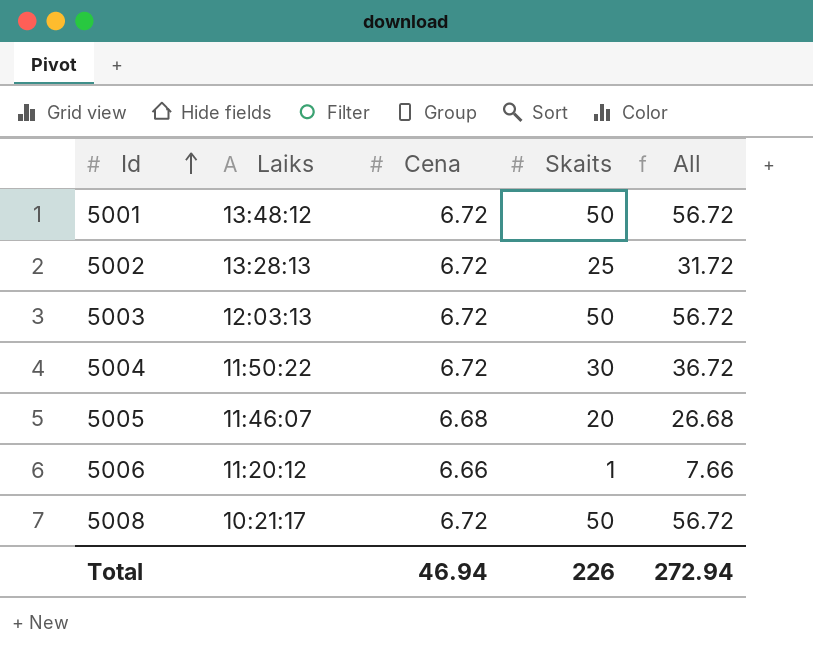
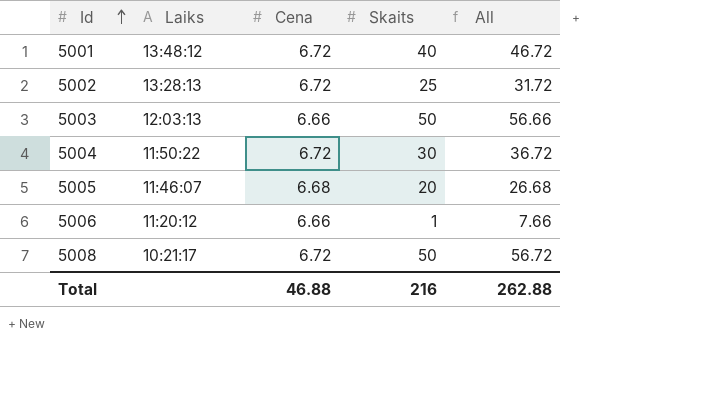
5001 | Skaits: 50 -> 40
5001 | All: 56.72 -> 46.72
5003 | Cena: 6.72 -> 6.66
5003 | All: 56.72 -> 56.66
Total | Cena: 46.94 -> 46.88
Total | Skaits: 226 -> 216
Total | All: 272.94 -> 262.88

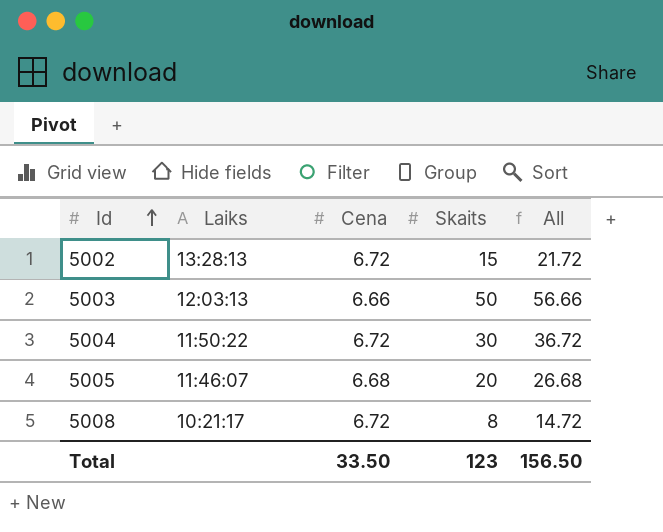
row 5001: 13:48:12 | 6.72 | 40 | 46.72 -> none
row 5006: 11:20:12 | 6.66 | 1 | 7.66 -> none
5002 | Skaits: 25 -> 15
5002 | All: 31.72 -> 21.72
5008 | Skaits: 50 -> 8
5008 | All: 56.72 -> 14.72
Total | Cena: 46.88 -> 33.50
Total | Skaits: 216 -> 123
Total | All: 262.88 -> 156.50

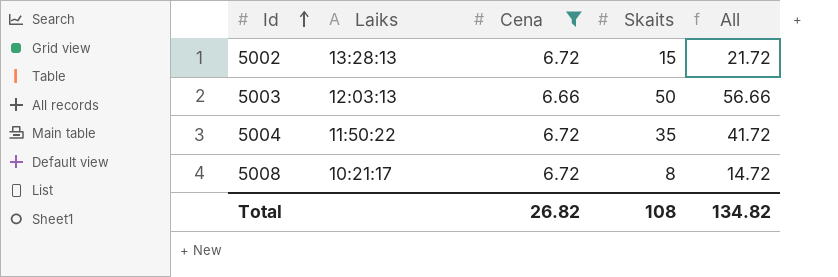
filter: none -> Cena != 6.68
5004 | Skaits: 30 -> 35
5004 | All: 36.72 -> 41.72
Total | Cena: 33.50 -> 26.82
Total | Skaits: 123 -> 108
Total | All: 156.50 -> 134.82

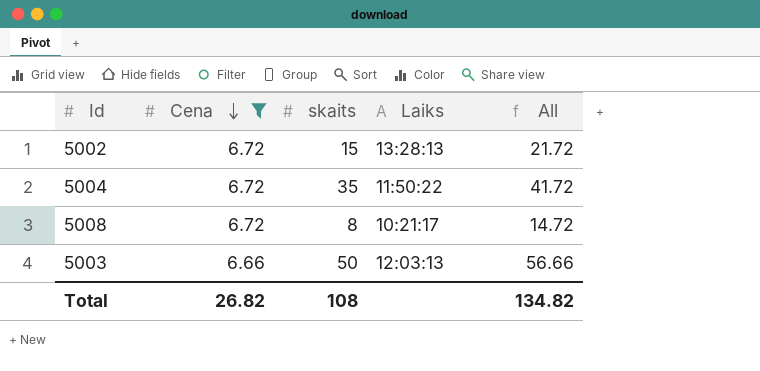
row order: Id ascending -> Cena descending
column name: Skaits -> skaits
column Laiks | position: 2 -> 4

